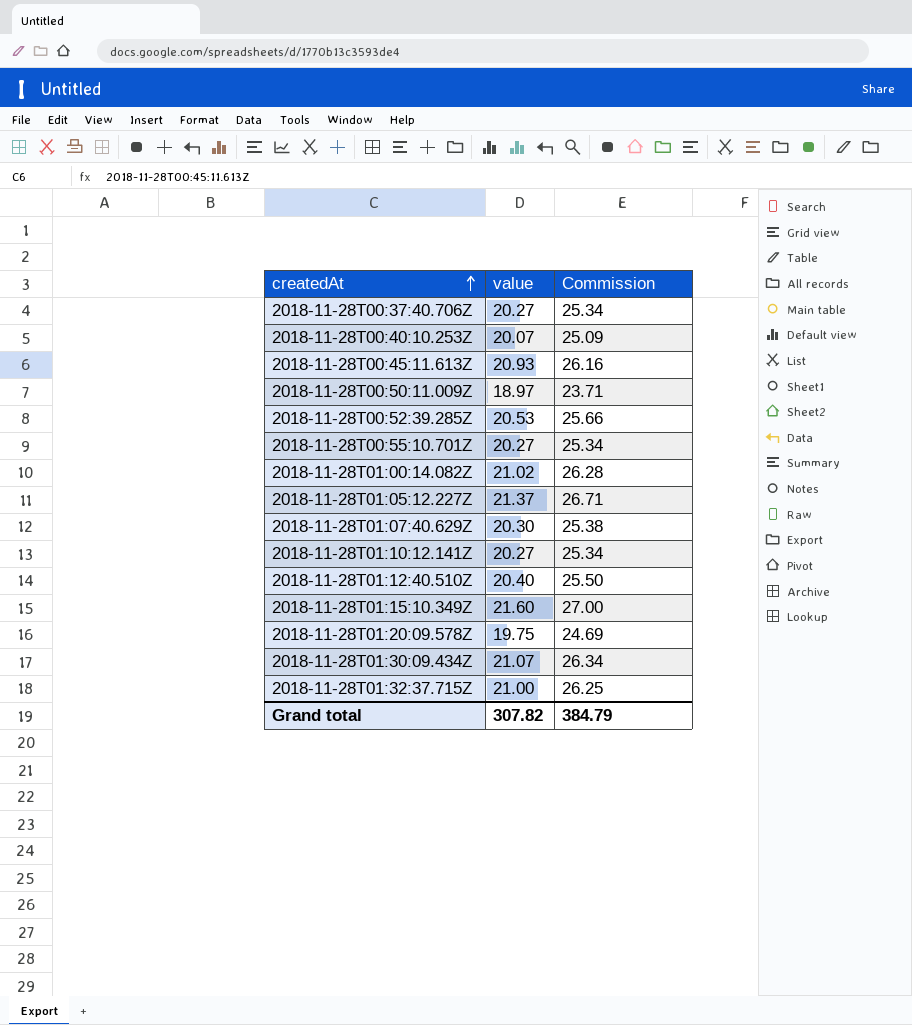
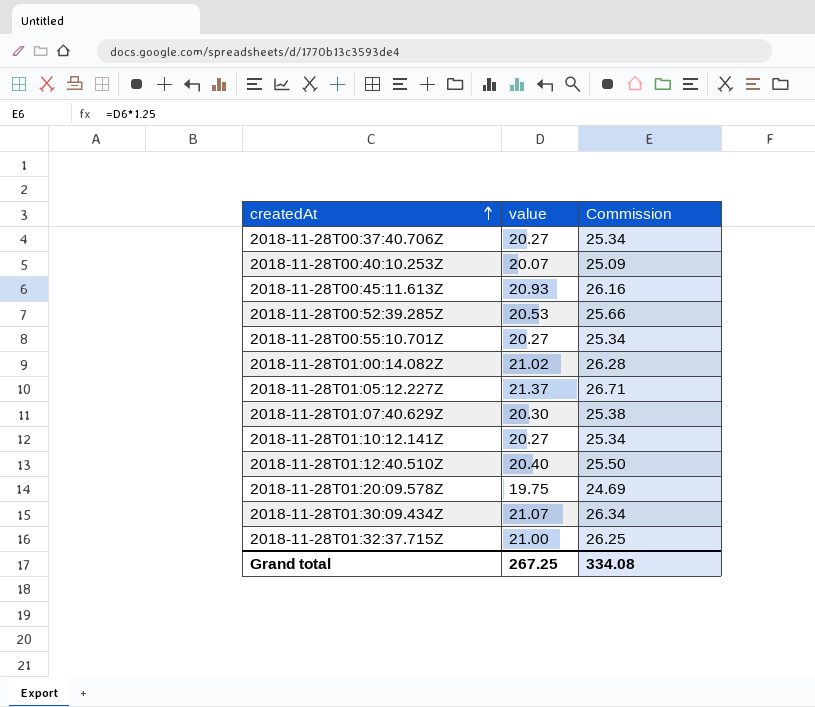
row 2018-11-28T00:50:11.009Z: 18.97 | 23.71 -> none
row 2018-11-28T01:15:10.349Z: 21.60 | 27.00 -> none
Grand total | value: 307.82 -> 267.25
Grand total | Commission: 384.79 -> 334.08

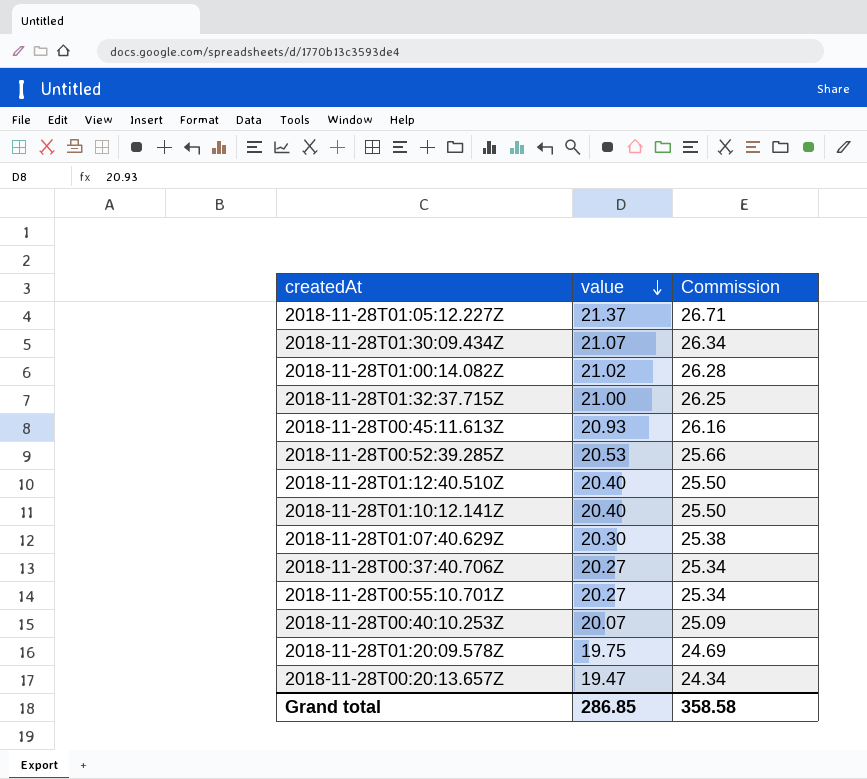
row order: createdAt ascending -> value descending
2018-11-28T01:10:12.141Z | value: 20.27 -> 20.40
2018-11-28T01:10:12.141Z | Commission: 25.34 -> 25.50
row 2018-11-28T00:20:13.657Z: none -> 19.47 | 24.34
Grand total | value: 267.25 -> 286.85
Grand total | Commission: 334.08 -> 358.58

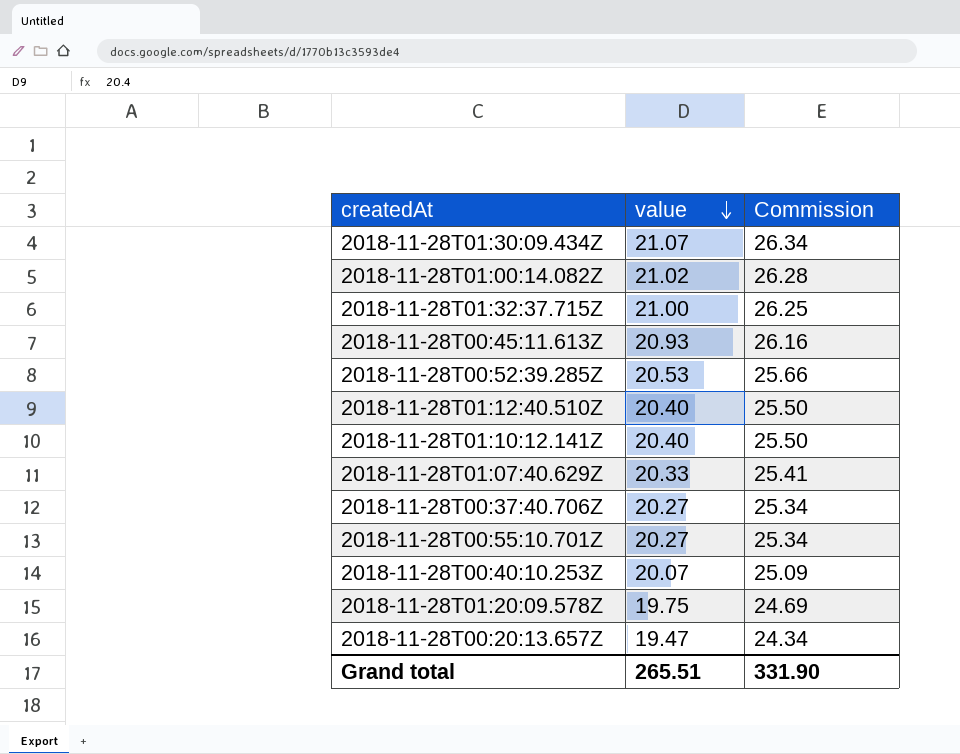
row 2018-11-28T01:05:12.227Z: 21.37 | 26.71 -> none
2018-11-28T01:07:40.629Z | value: 20.30 -> 20.33
2018-11-28T01:07:40.629Z | Commission: 25.38 -> 25.41
Grand total | value: 286.85 -> 265.51
Grand total | Commission: 358.58 -> 331.90

